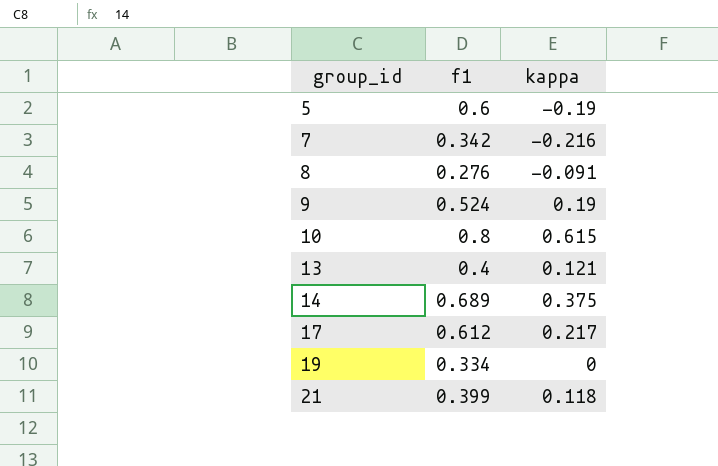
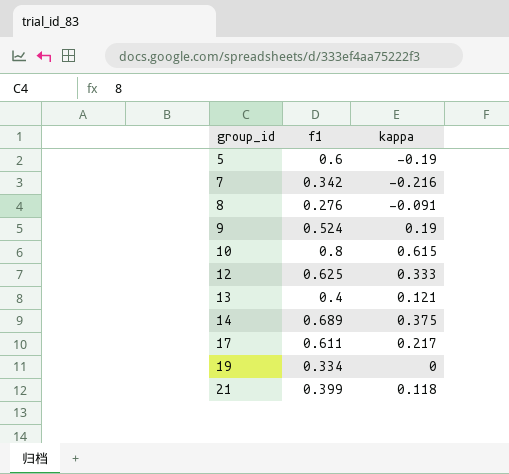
row 12: none -> 0.625 | 0.333
17 | f1: 0.612 -> 0.611

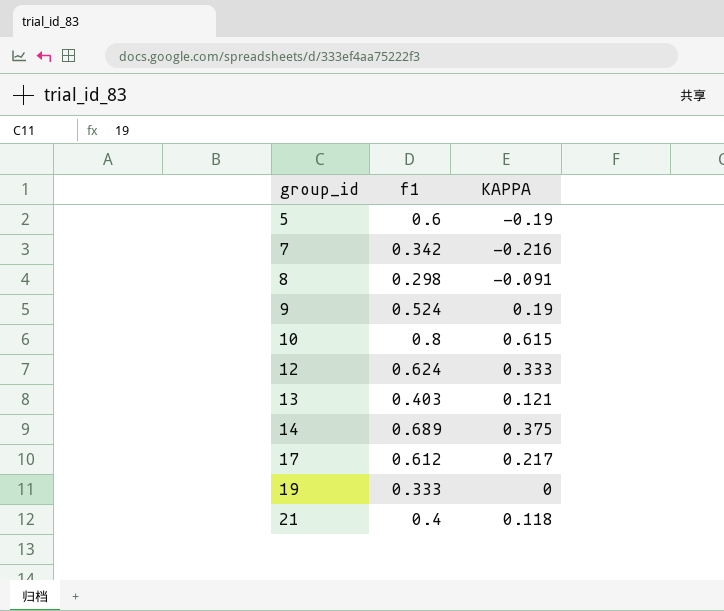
column name: kappa -> KAPPA
8 | f1: 0.276 -> 0.298
12 | f1: 0.625 -> 0.624
13 | f1: 0.4 -> 0.403
17 | f1: 0.611 -> 0.612
19 | f1: 0.334 -> 0.333
21 | f1: 0.399 -> 0.4

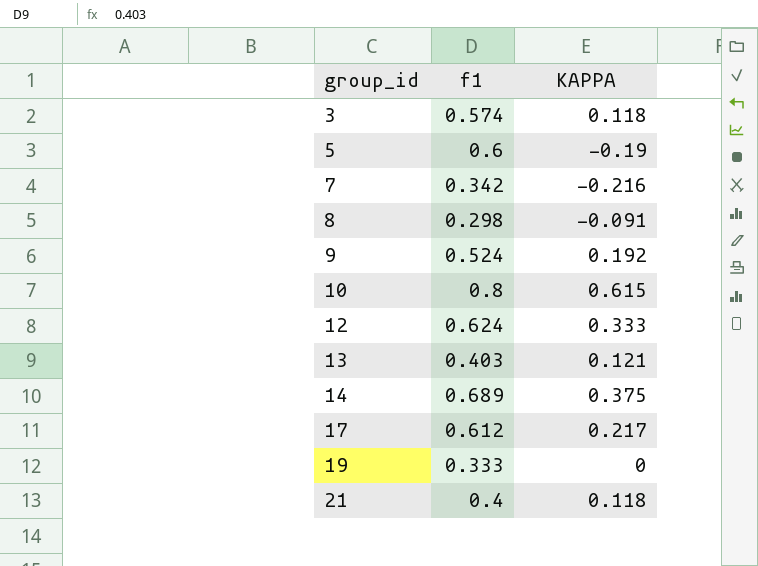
row 3: none -> 0.574 | 0.118
9 | KAPPA: 0.19 -> 0.192

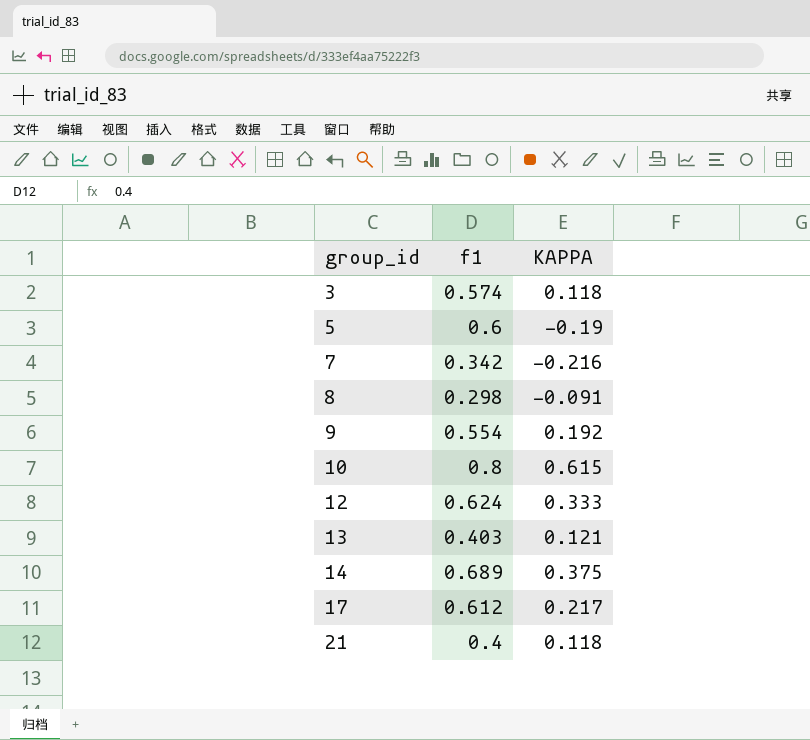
row 19: 0.333 | 0 -> none
9 | f1: 0.524 -> 0.554

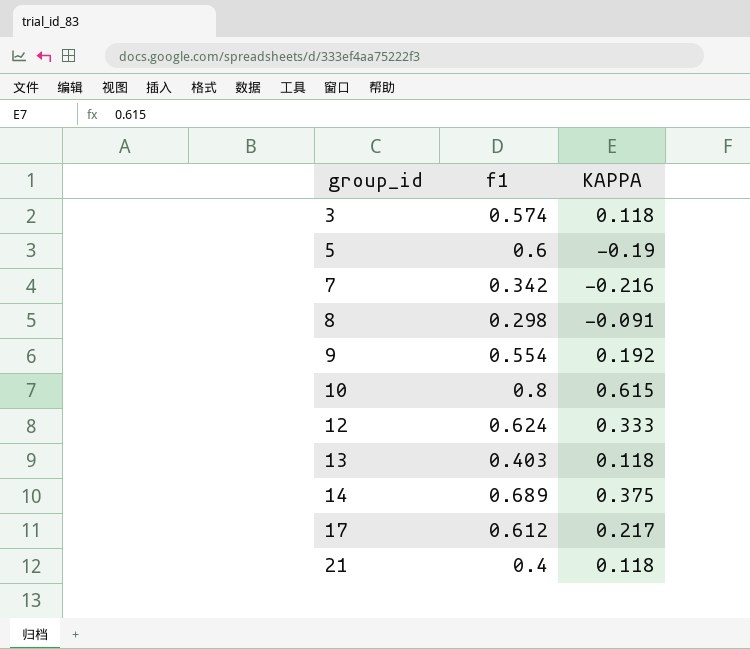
13 | KAPPA: 0.121 -> 0.118

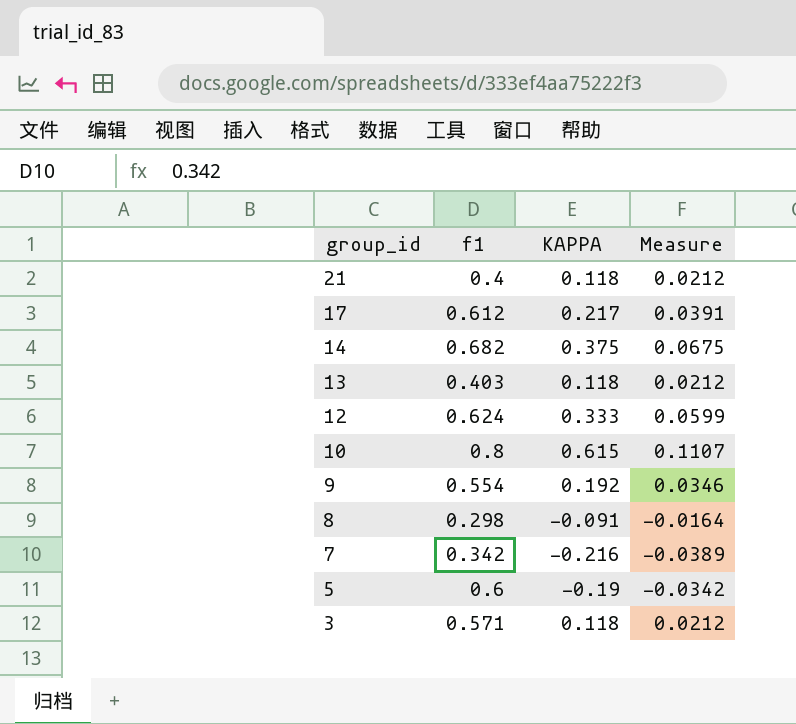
row order: group_id ascending -> group_id descending
column Measure | formula: none -> [KAPPA] * 0.18
14 | f1: 0.689 -> 0.682
3 | f1: 0.574 -> 0.571

